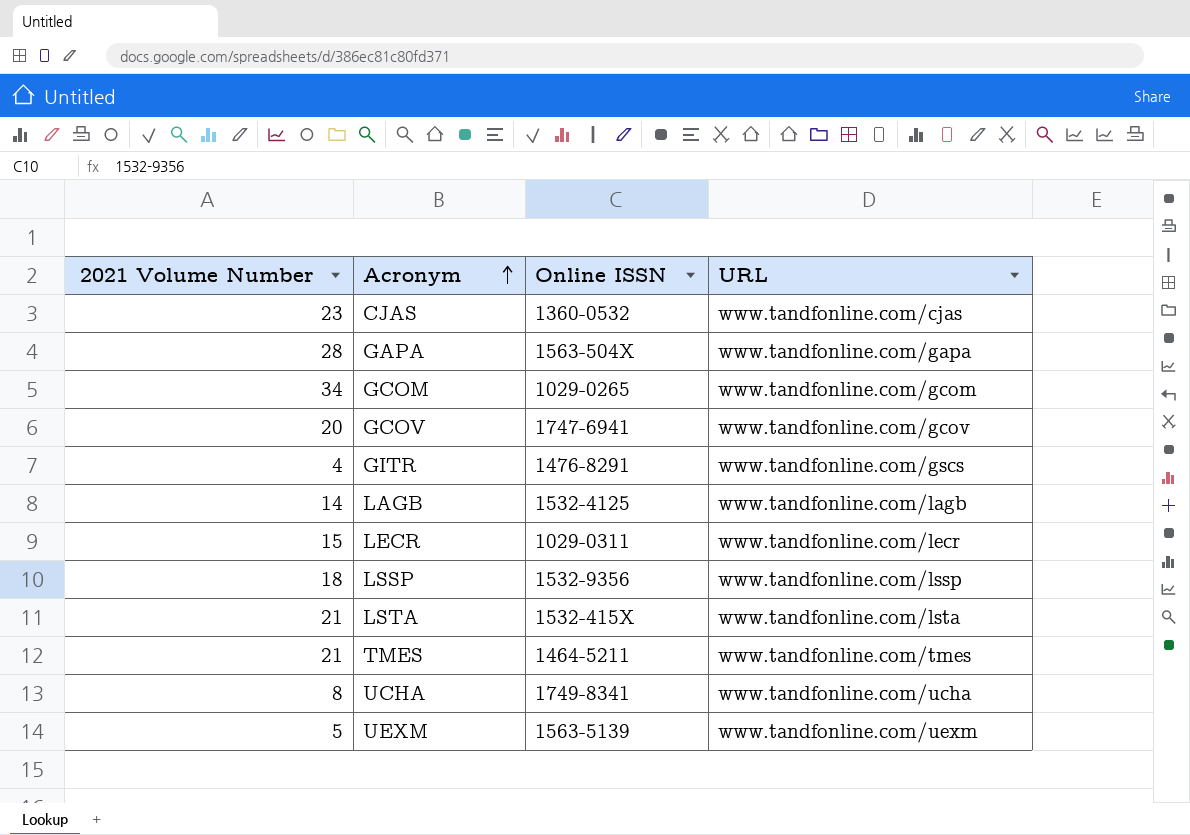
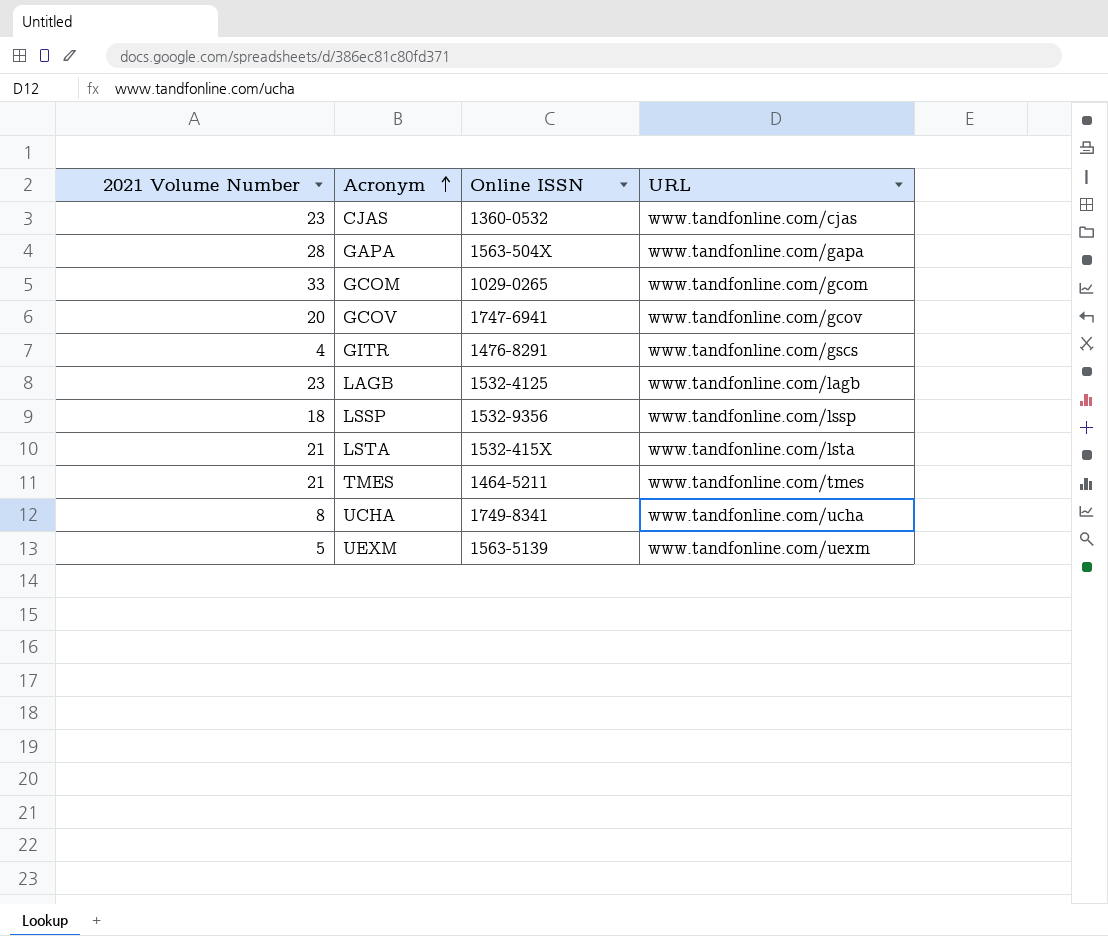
row LECR: 15 | 1029-0311 | www.tandfonline.com/lecr -> none
GCOM | 2021 Volume Number: 34 -> 33
LAGB | 2021 Volume Number: 14 -> 23

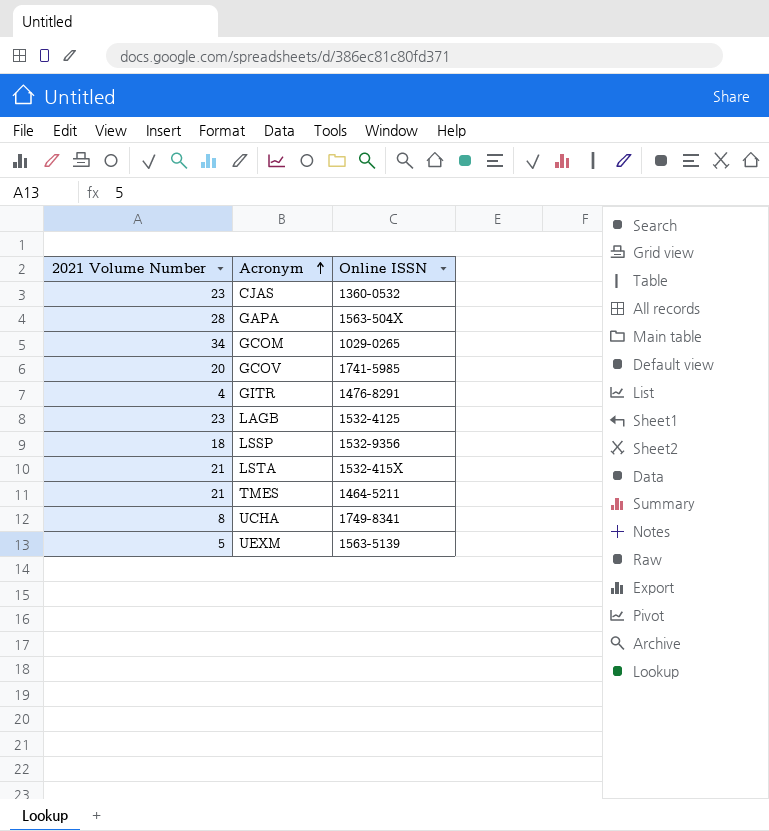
column URL | position: 4 -> none
GCOM | 2021 Volume Number: 33 -> 34
GCOV | Online ISSN: 1747-6941 -> 1741-5985

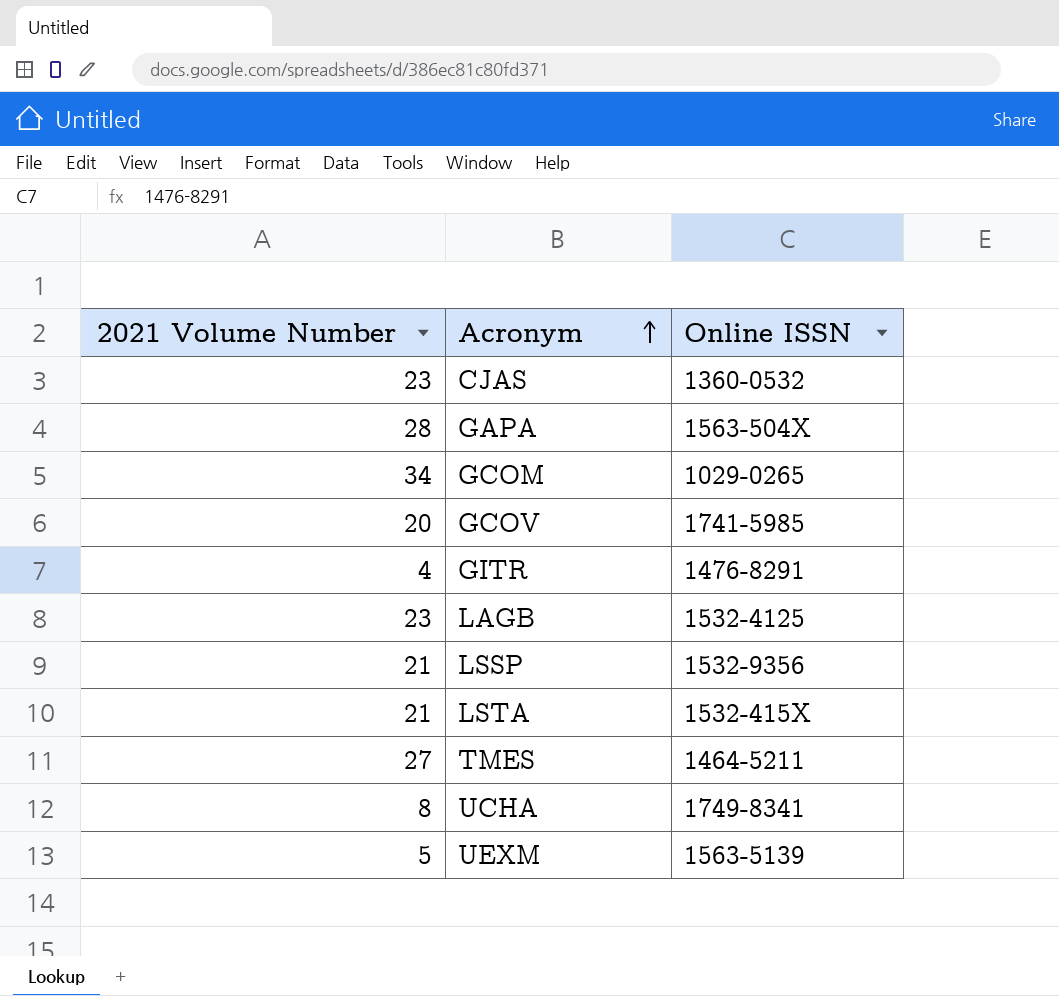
LSSP | 2021 Volume Number: 18 -> 21
TMES | 2021 Volume Number: 21 -> 27

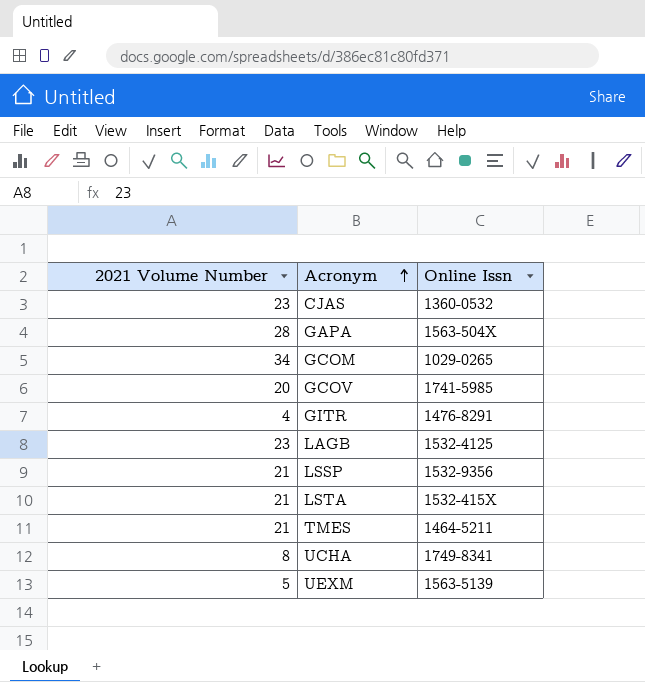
column name: Online ISSN -> Online Issn
TMES | 2021 Volume Number: 27 -> 21

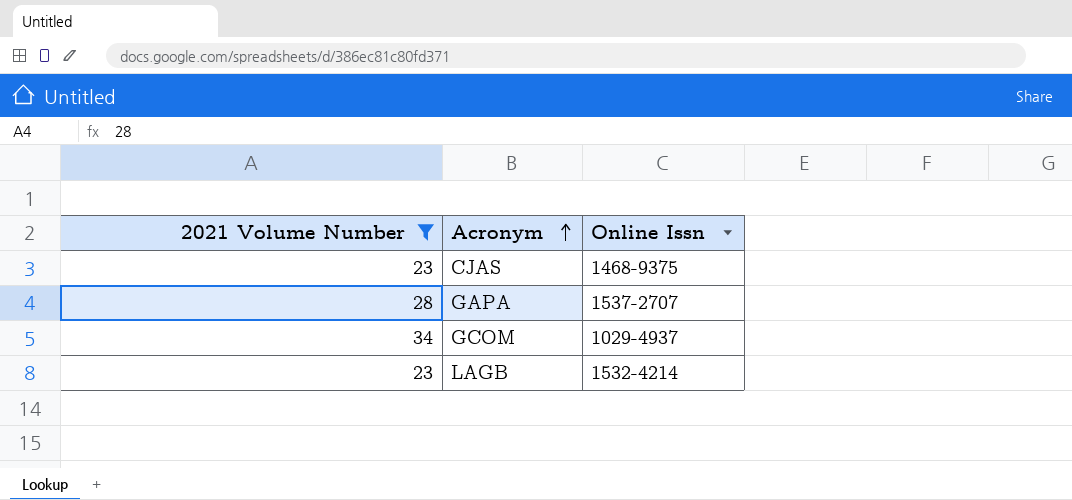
filter: none -> 2021 Volume Number >= 23
CJAS | Online Issn: 1360-0532 -> 1468-9375
GAPA | Online Issn: 1563-504X -> 1537-2707
GCOM | Online Issn: 1029-0265 -> 1029-4937
LAGB | Online Issn: 1532-4125 -> 1532-4214

